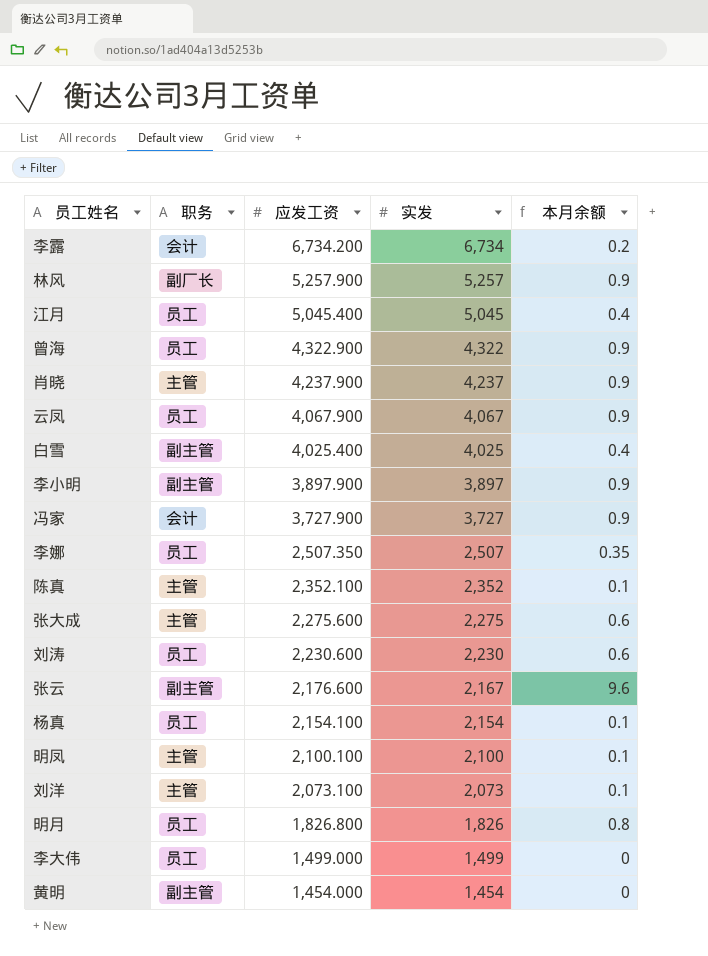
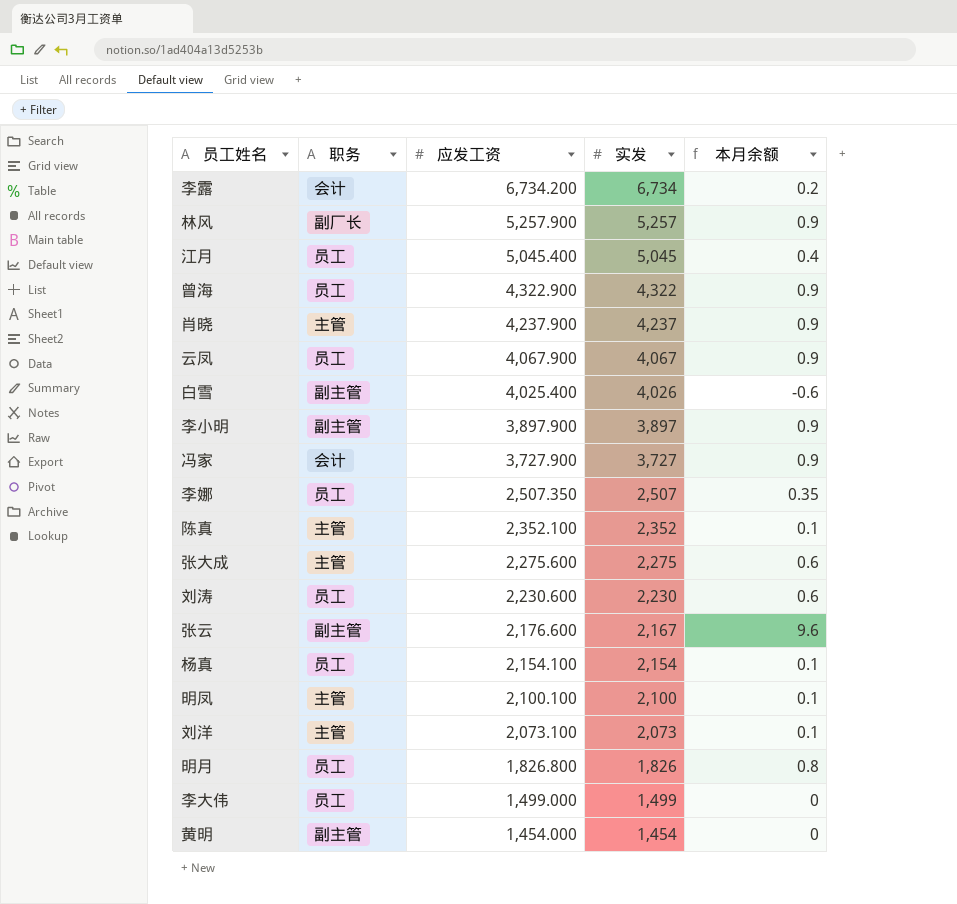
白雪 | 实发: 4,025 -> 4,026
白雪 | 本月余额: 0.4 -> -0.6

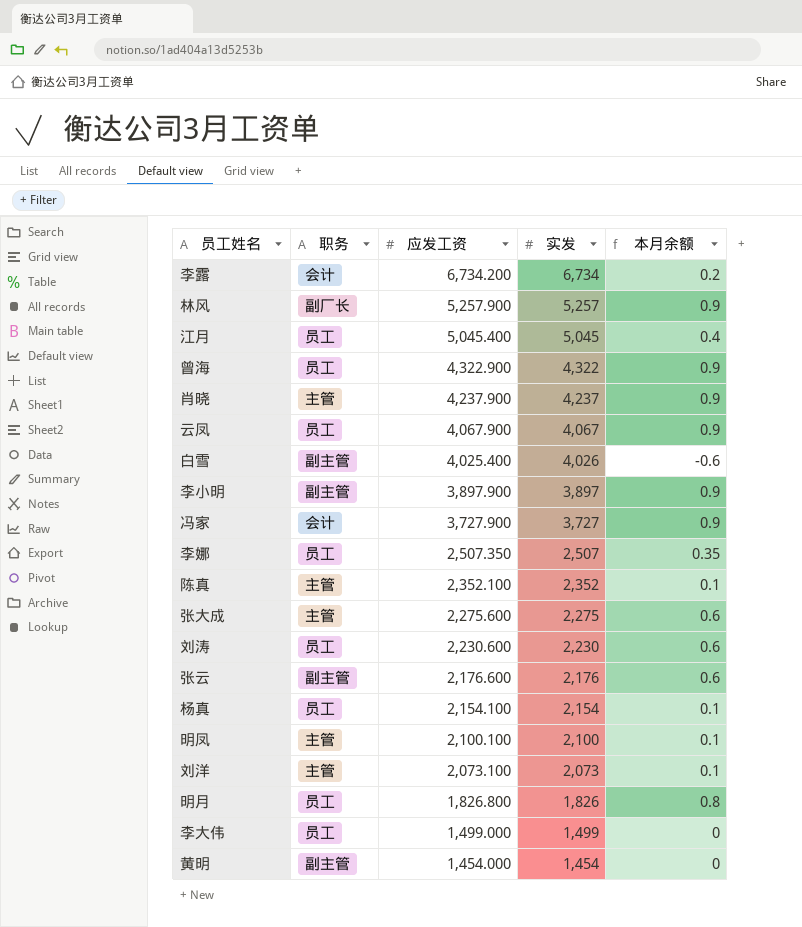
张云 | 实发: 2,167 -> 2,176
张云 | 本月余额: 9.6 -> 0.6

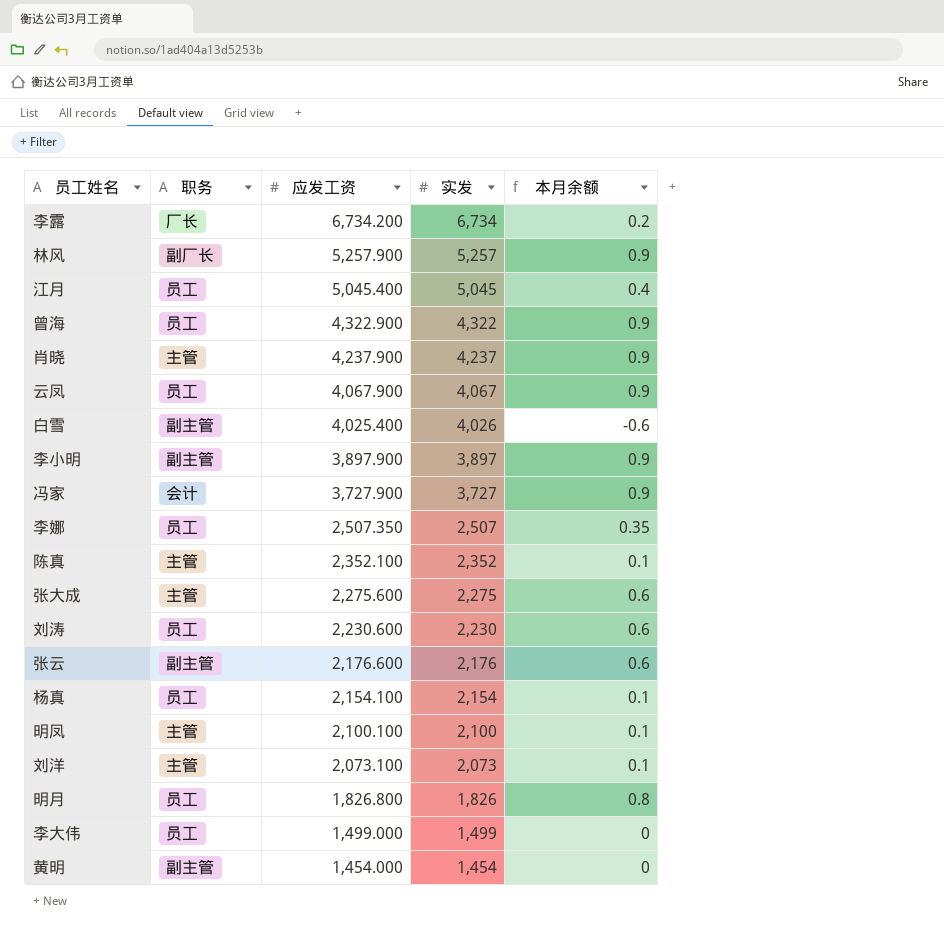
李露 | 职务: 会计 -> 厂长

